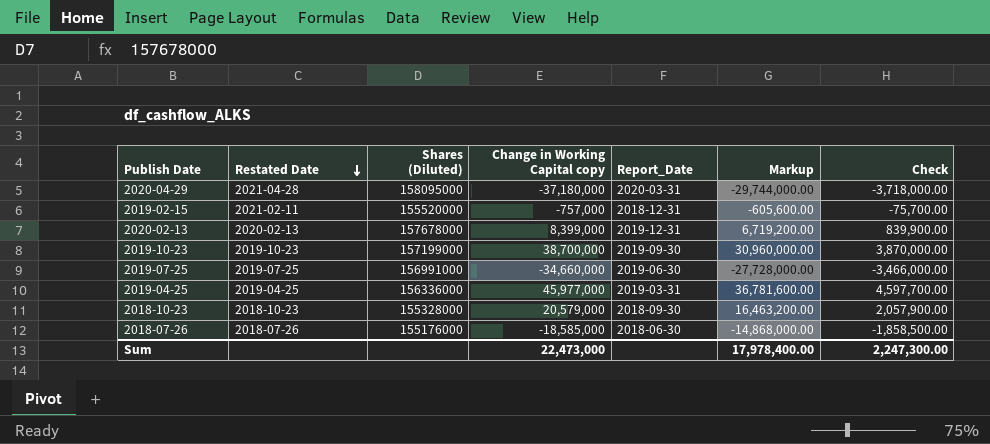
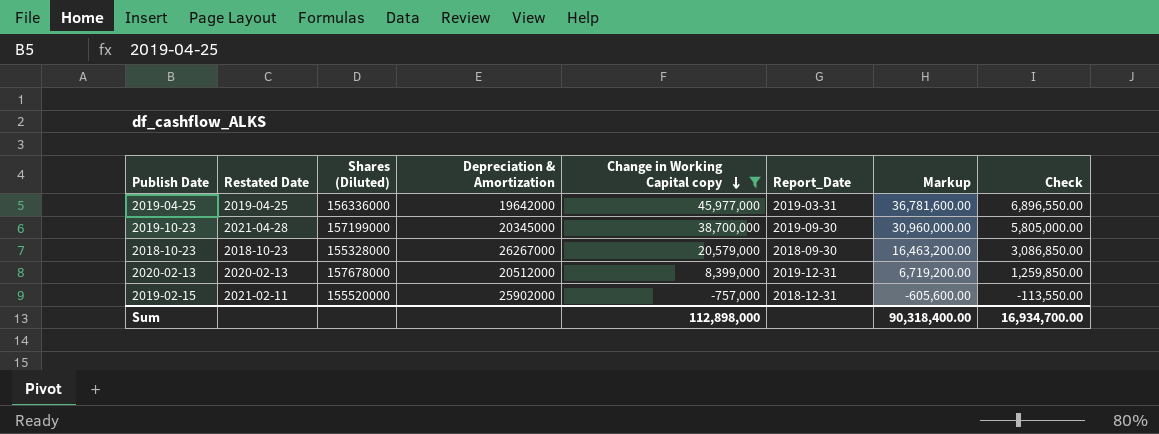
filter: none -> Change in Working Capital copy >= -757,000
row order: Restated Date descending -> Change in Working Capital copy descending
column Depreciation & Amortization | position: none -> 4
column Check | formula: [Change in Working Capital copy] * 0.1 -> [Change in Working Capital copy] * 0.15
2019-10-23 | Restated Date: 2019-10-23 -> 2021-04-28
Sum | Change in Working Capital copy: 22,473,000 -> 112,898,000
Sum | Markup: 17,978,400.00 -> 90,318,400.00
Sum | Check: 2,247,300.00 -> 16,934,700.00

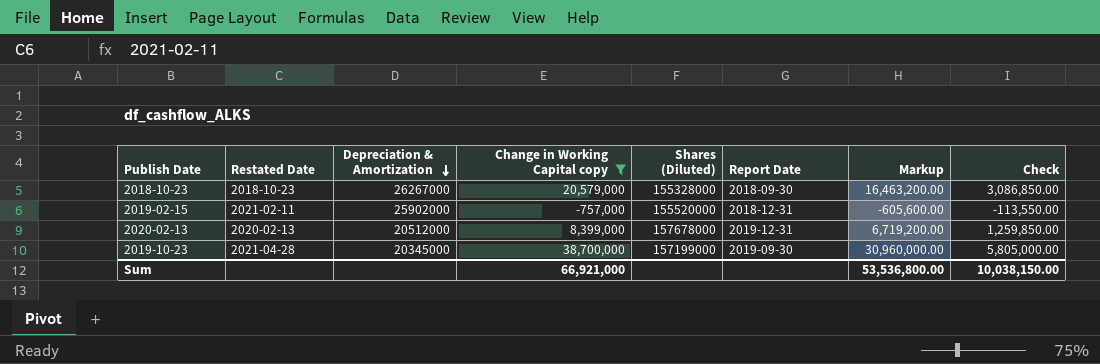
row order: Change in Working Capital copy descending -> Depreciation & Amortization descending
column Shares (Diluted) | position: 3 -> 5
column name: Report_Date -> Report Date
row 2019-04-25: 2019-04-25 | 156336000 | 19642000 | 45,977,000 | 2019-03-31 | 36,781,600.00 | 6,896,550.00 -> none
Sum | Change in Working Capital copy: 112,898,000 -> 66,921,000
Sum | Markup: 90,318,400.00 -> 53,536,800.00
Sum | Check: 16,934,700.00 -> 10,038,150.00

